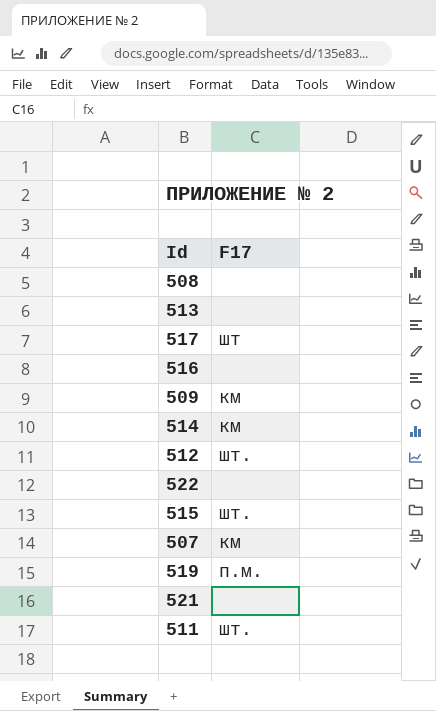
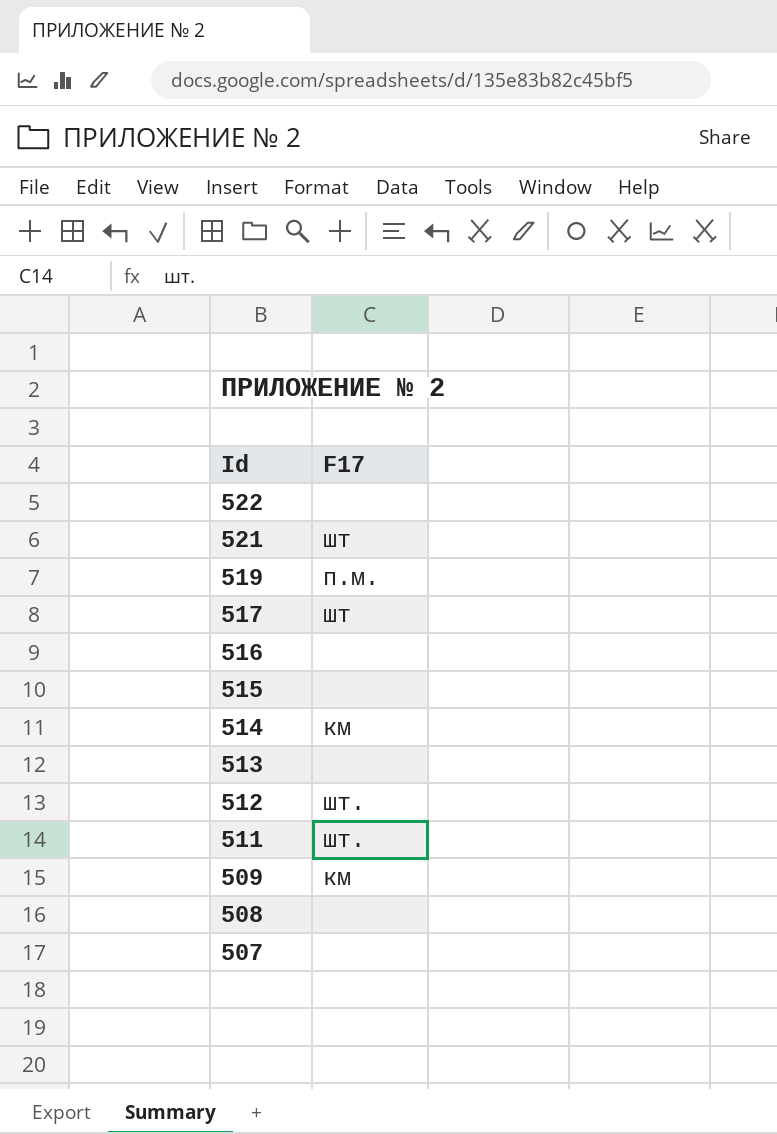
row order: none -> Id descending
521 | F17: none -> шт
515 | F17: шт. -> none
507 | F17: км -> none

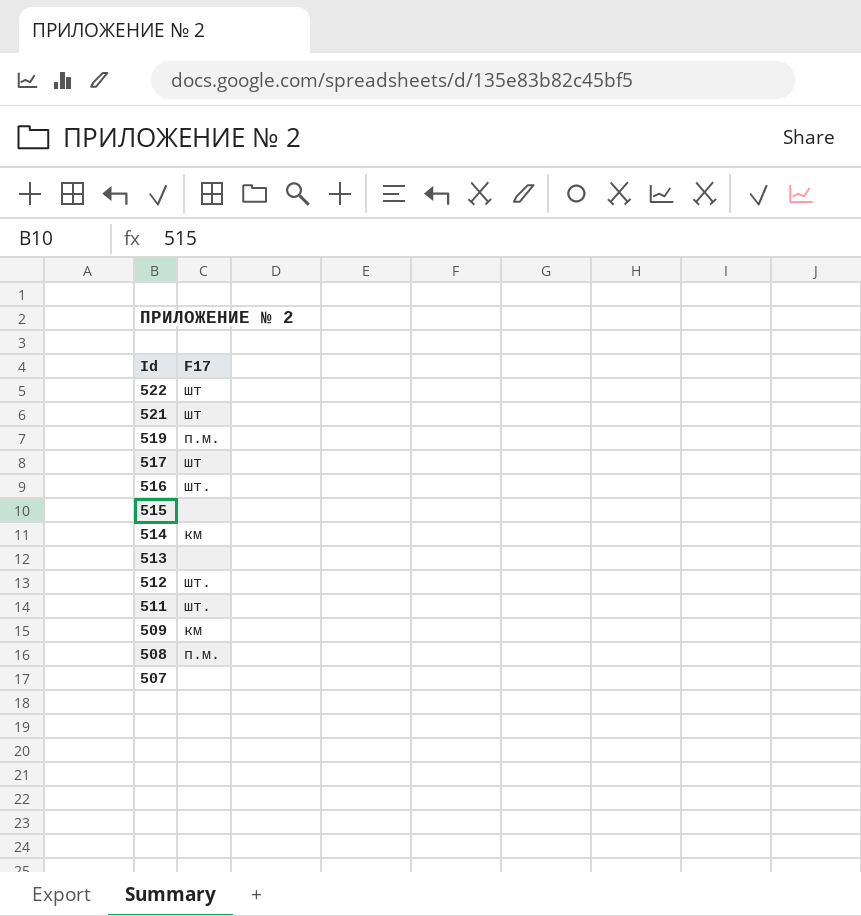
522 | F17: none -> шт
516 | F17: none -> шт.
508 | F17: none -> п.м.

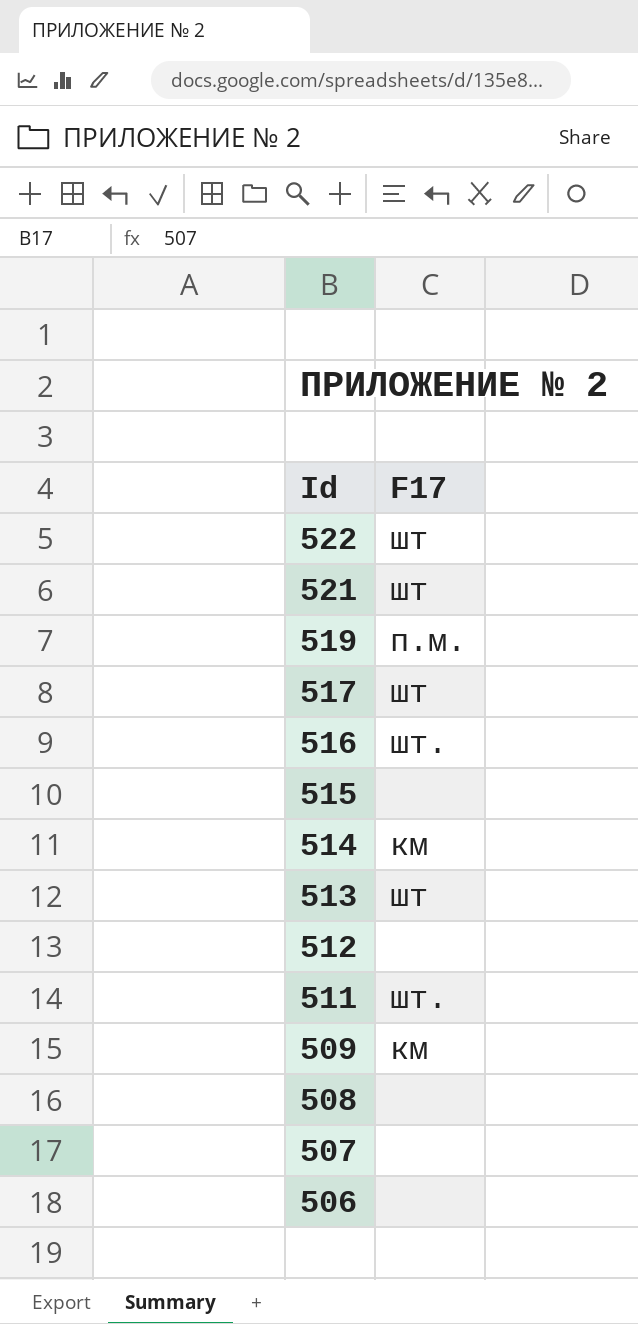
513 | F17: none -> шт
512 | F17: шт. -> none
508 | F17: п.м. -> none
row 506: none -> none

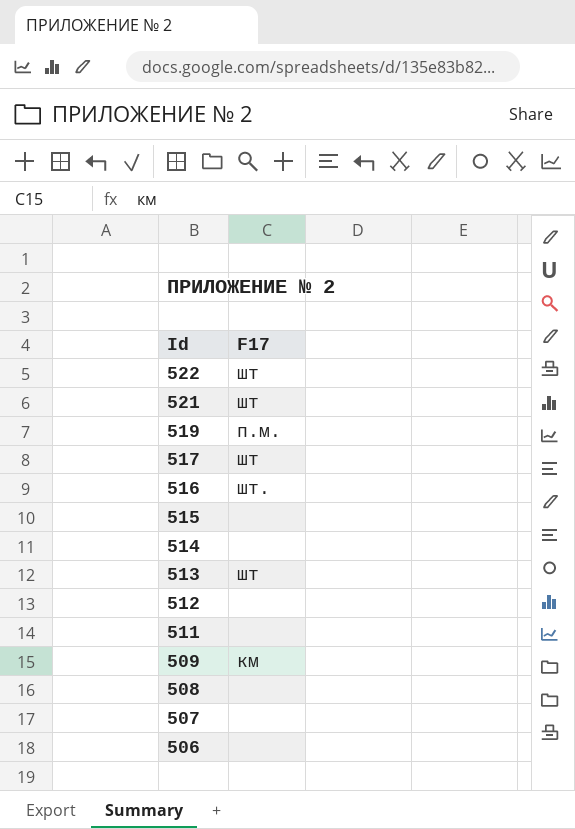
514 | F17: км -> none
511 | F17: шт. -> none

